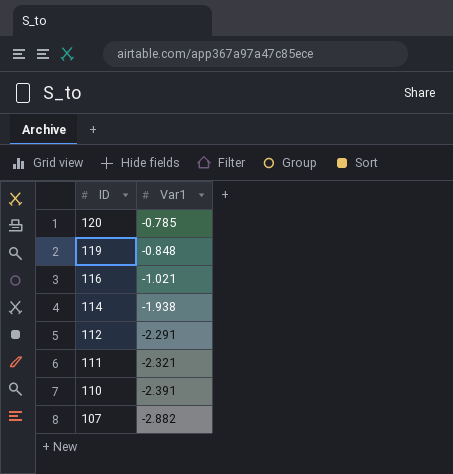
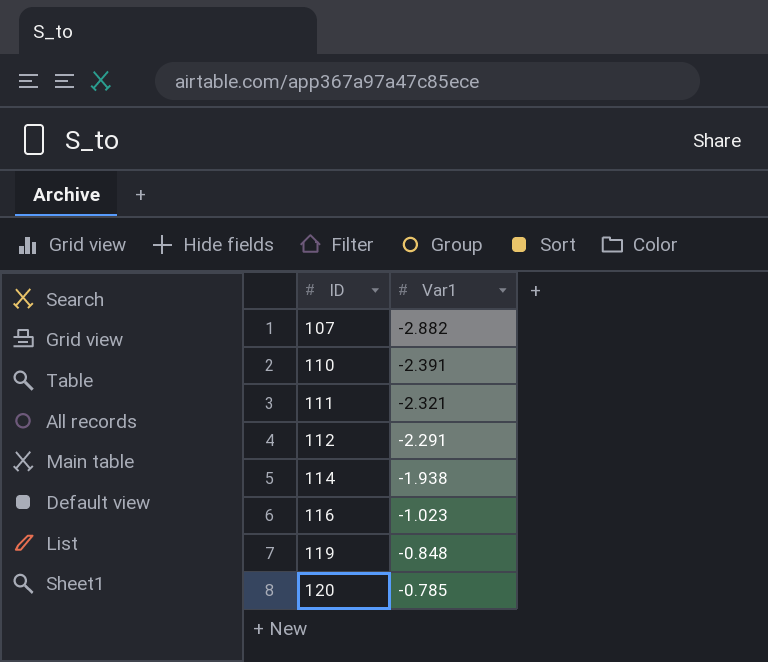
row order: ID descending -> ID ascending
116 | Var1: -1.021 -> -1.023

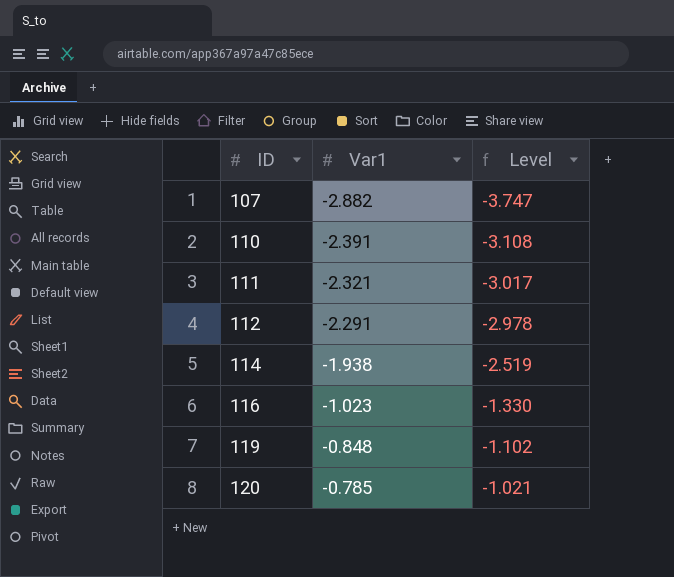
column Level | formula: none -> [Var1] * 1.3

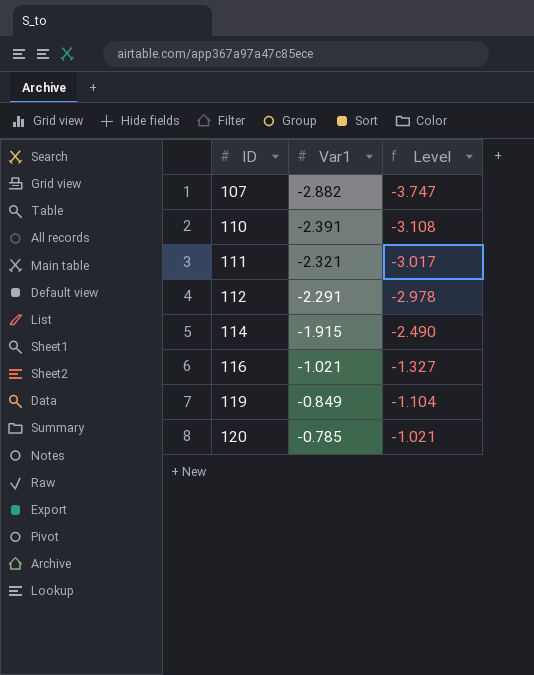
114 | Var1: -1.938 -> -1.915
114 | Level: -2.519 -> -2.490
116 | Var1: -1.023 -> -1.021
116 | Level: -1.330 -> -1.327
119 | Var1: -0.848 -> -0.849
119 | Level: -1.102 -> -1.104

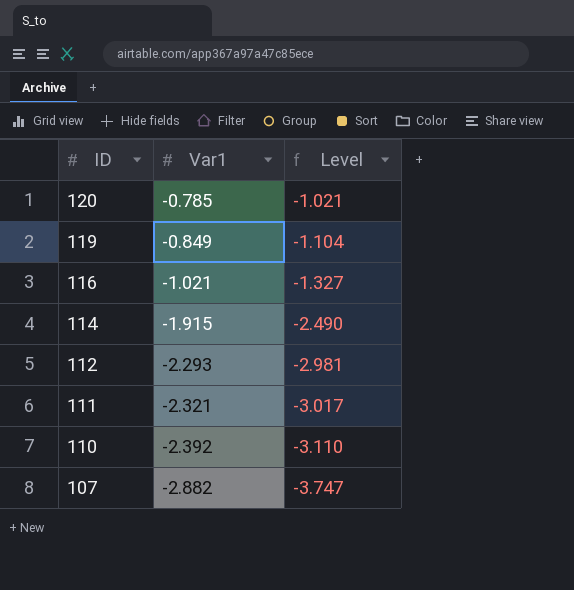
row order: ID ascending -> ID descending
112 | Var1: -2.291 -> -2.293
112 | Level: -2.978 -> -2.981
110 | Var1: -2.391 -> -2.392
110 | Level: -3.108 -> -3.110

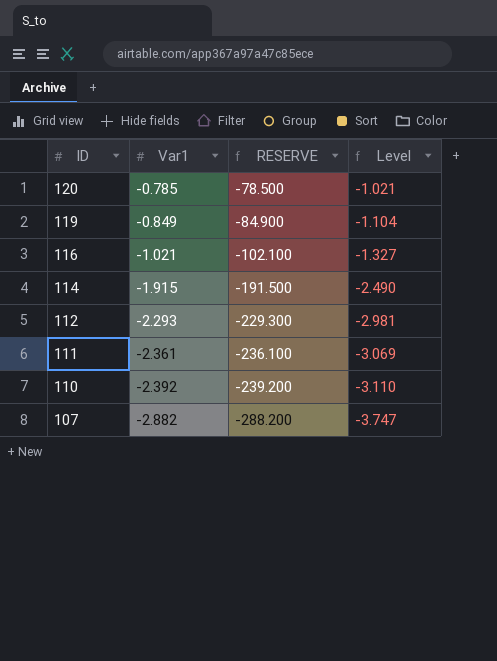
column RESERVE | formula: none -> [Var1] * 100
111 | Var1: -2.321 -> -2.361
111 | Level: -3.017 -> -3.069

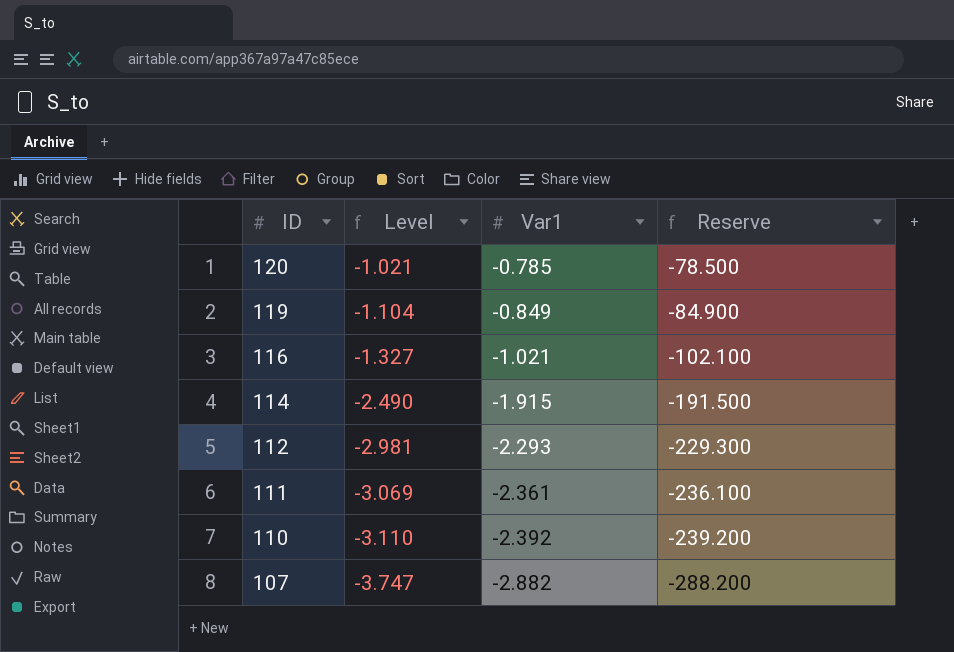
column Level | position: 4 -> 2
column name: RESERVE -> Reserve

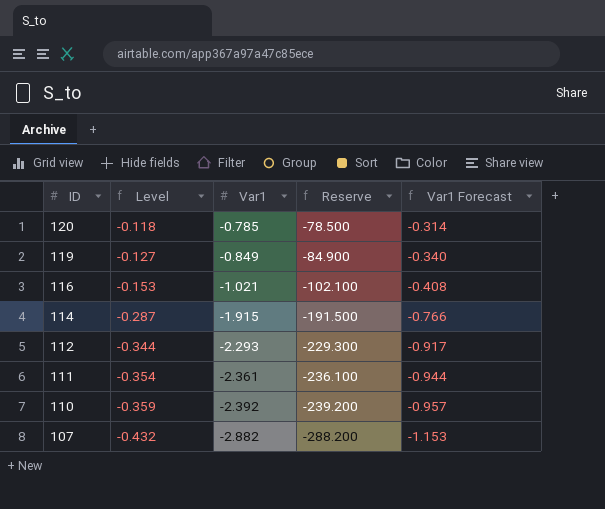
column Level | formula: [Var1] * 1.3 -> [Var1] * 0.15
column Var1 Forecast | formula: none -> [Var1] * 0.4

